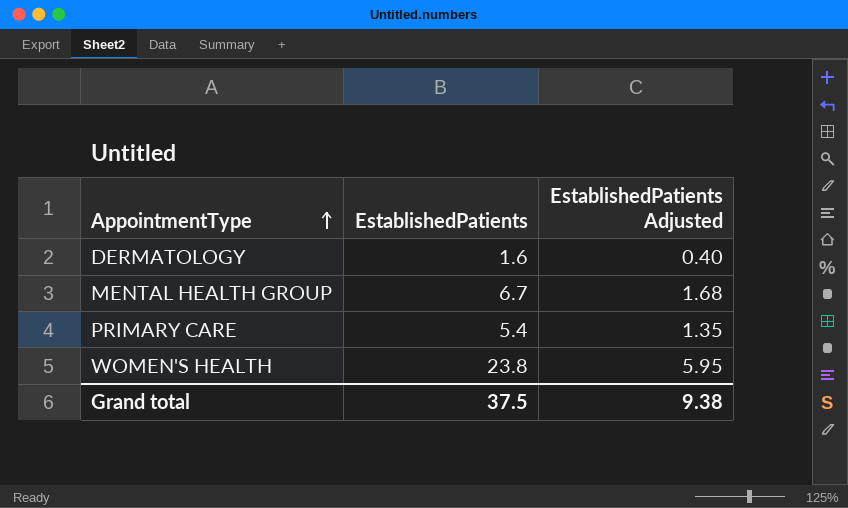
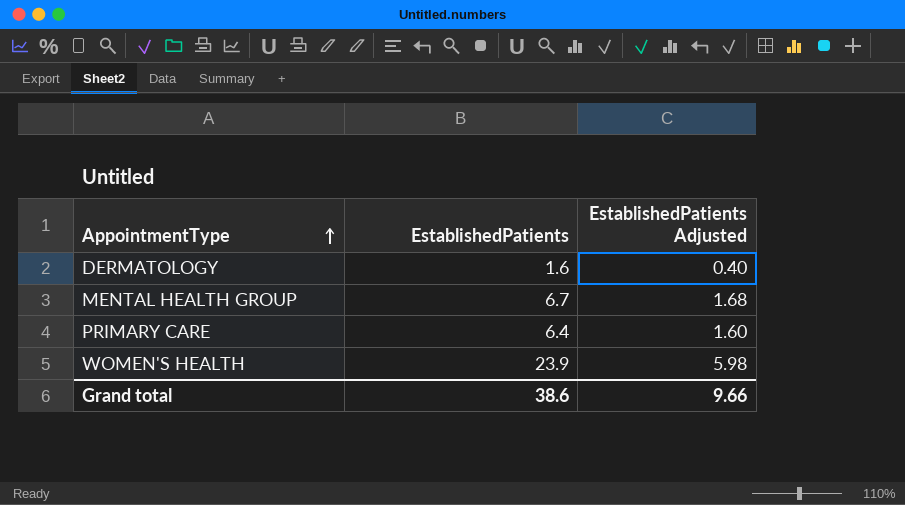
PRIMARY CARE | EstablishedPatients: 5.4 -> 6.4
PRIMARY CARE | EstablishedPatients Adjusted: 1.35 -> 1.60
WOMEN'S HEALTH | EstablishedPatients: 23.8 -> 23.9
WOMEN'S HEALTH | EstablishedPatients Adjusted: 5.95 -> 5.98
Grand total | EstablishedPatients: 37.5 -> 38.6
Grand total | EstablishedPatients Adjusted: 9.38 -> 9.66

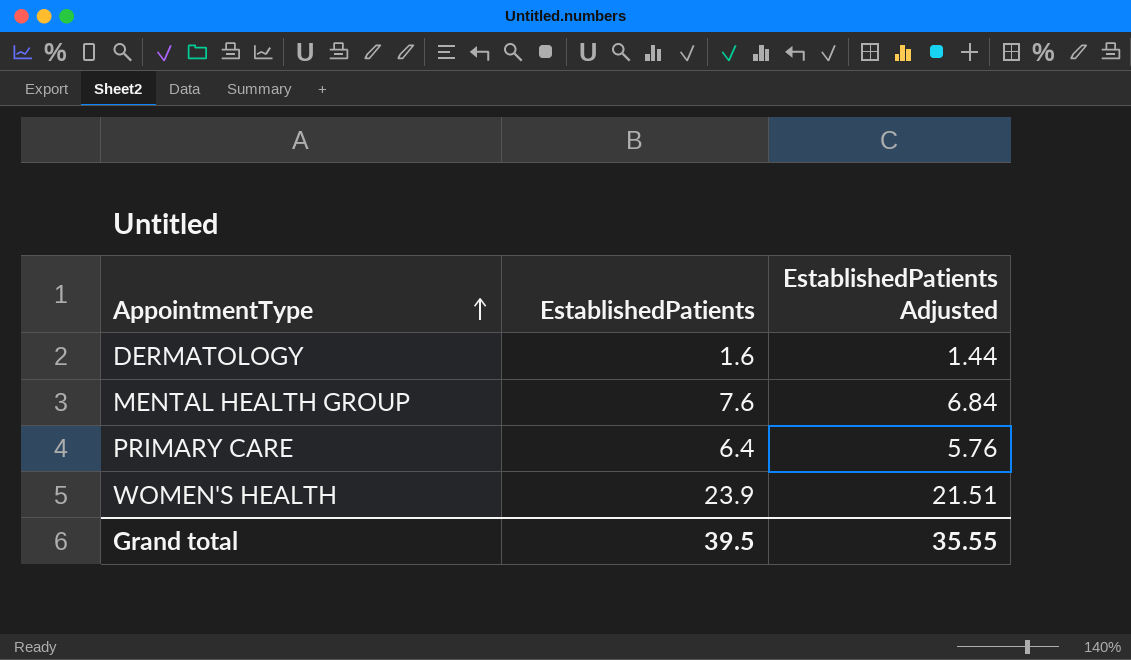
column EstablishedPatients Adjusted | formula: [EstablishedPatients] * 0.25 -> [EstablishedPatients] * 0.9
MENTAL HEALTH GROUP | EstablishedPatients: 6.7 -> 7.6
Grand total | EstablishedPatients: 38.6 -> 39.5
Grand total | EstablishedPatients Adjusted: 9.66 -> 35.55

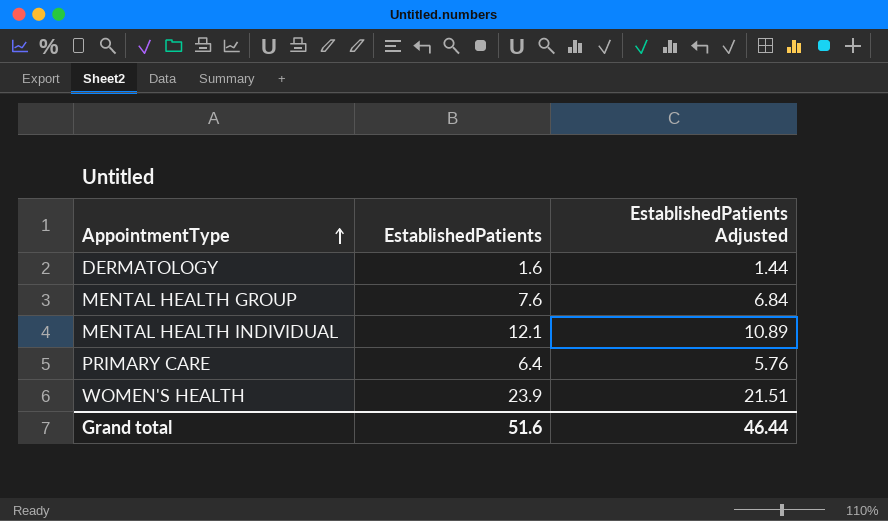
row MENTAL HEALTH INDIVIDUAL: none -> 12.1 | 10.89
Grand total | EstablishedPatients: 39.5 -> 51.6
Grand total | EstablishedPatients Adjusted: 35.55 -> 46.44

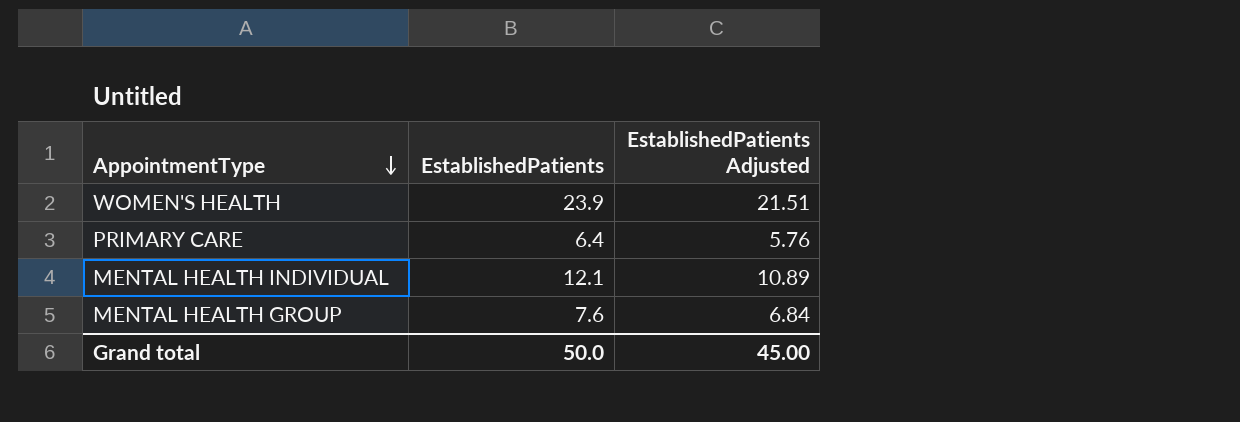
row order: AppointmentType ascending -> AppointmentType descending
row DERMATOLOGY: 1.6 | 1.44 -> none
Grand total | EstablishedPatients: 51.6 -> 50.0
Grand total | EstablishedPatients Adjusted: 46.44 -> 45.00

